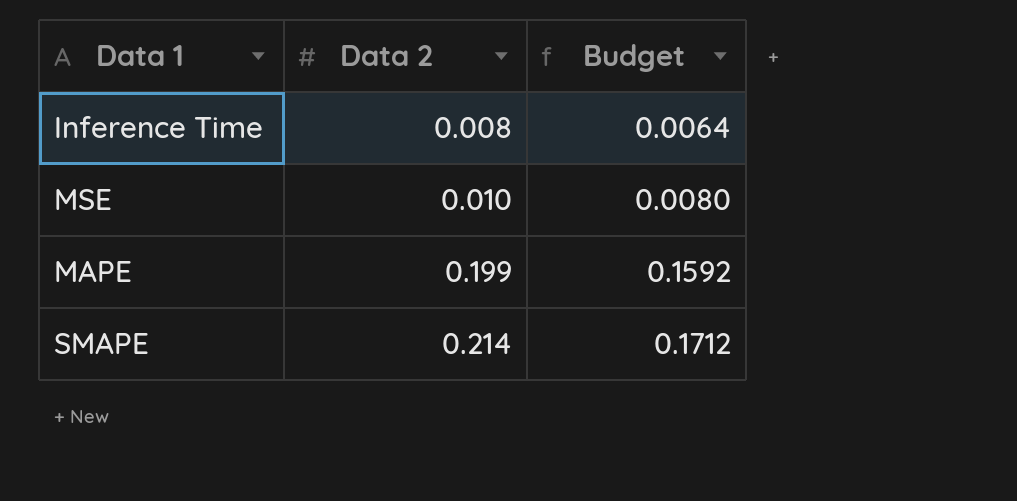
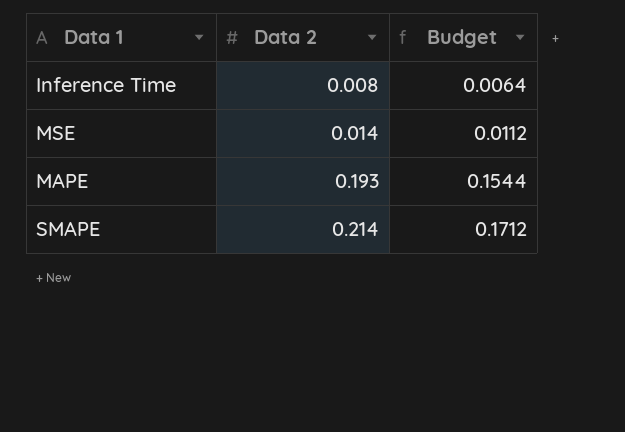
MSE | Data 2: 0.010 -> 0.014
MSE | Budget: 0.0080 -> 0.0112
MAPE | Data 2: 0.199 -> 0.193
MAPE | Budget: 0.1592 -> 0.1544

